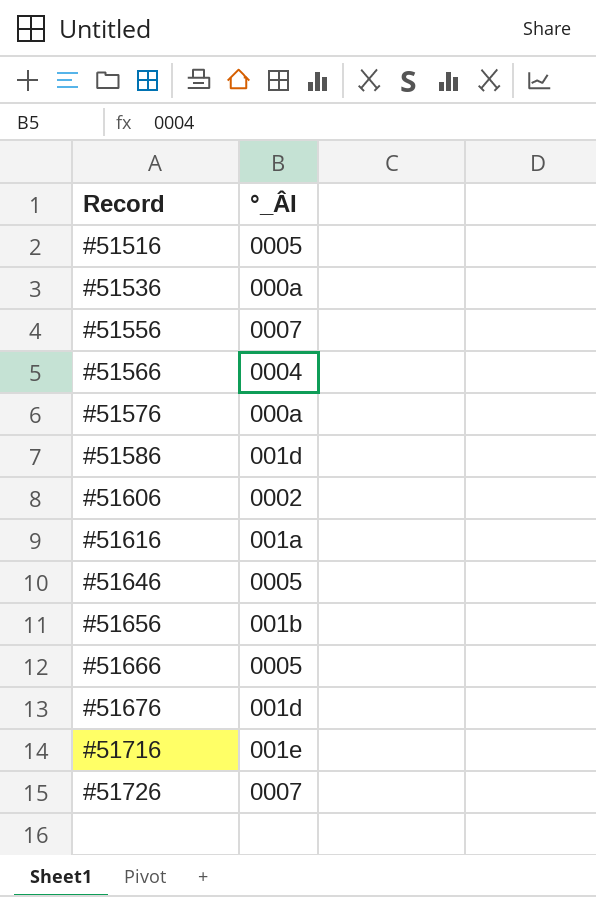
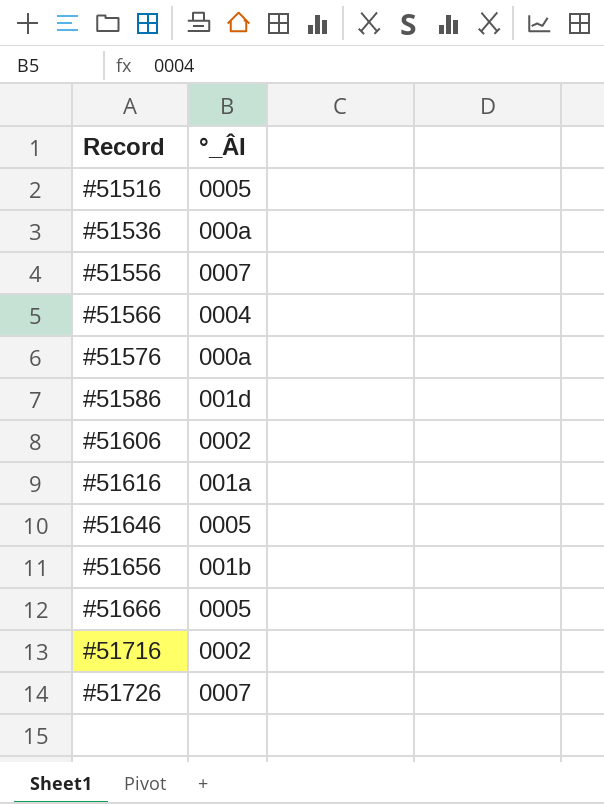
row #51676: 001d -> none
#51716 | °_ÂI: 001e -> 0002

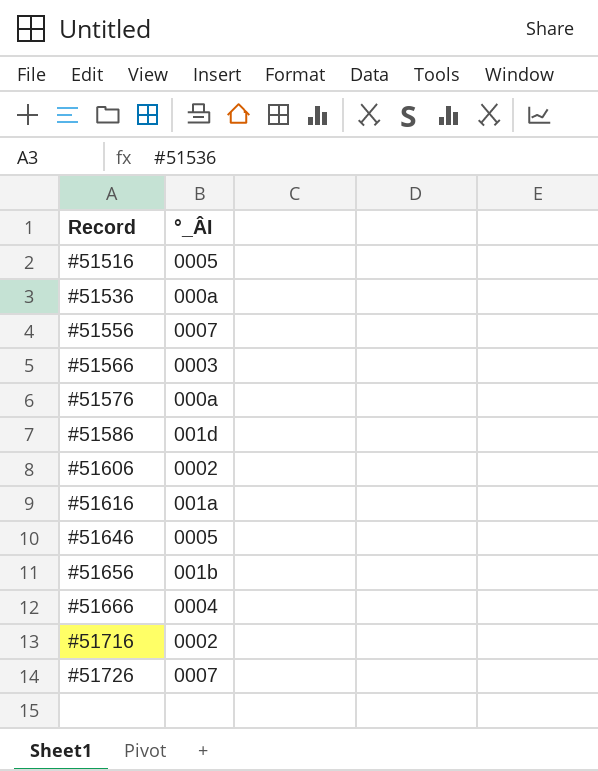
#51566 | °_ÂI: 0004 -> 0003
#51666 | °_ÂI: 0005 -> 0004

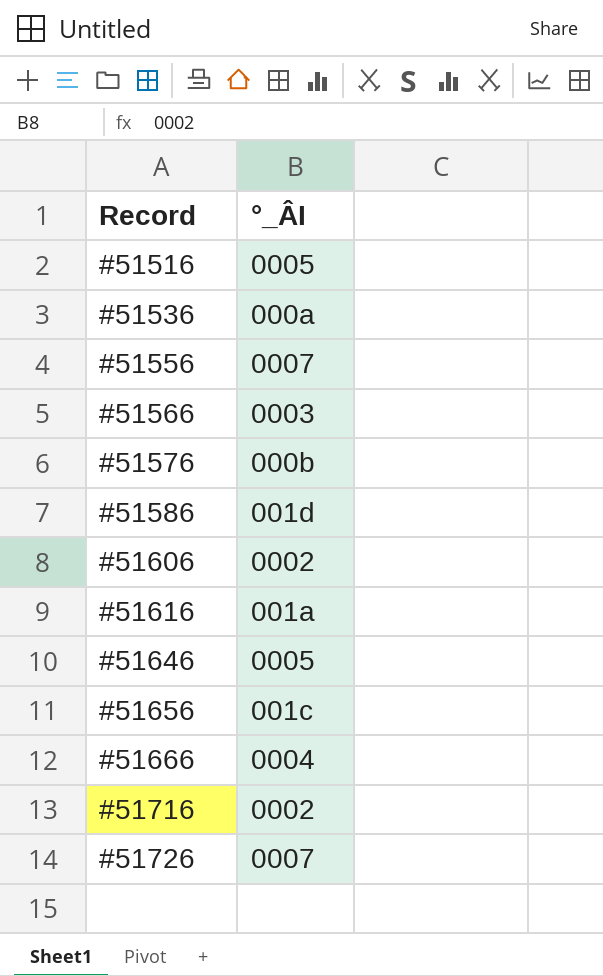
#51576 | °_ÂI: 000a -> 000b
#51656 | °_ÂI: 001b -> 001c

